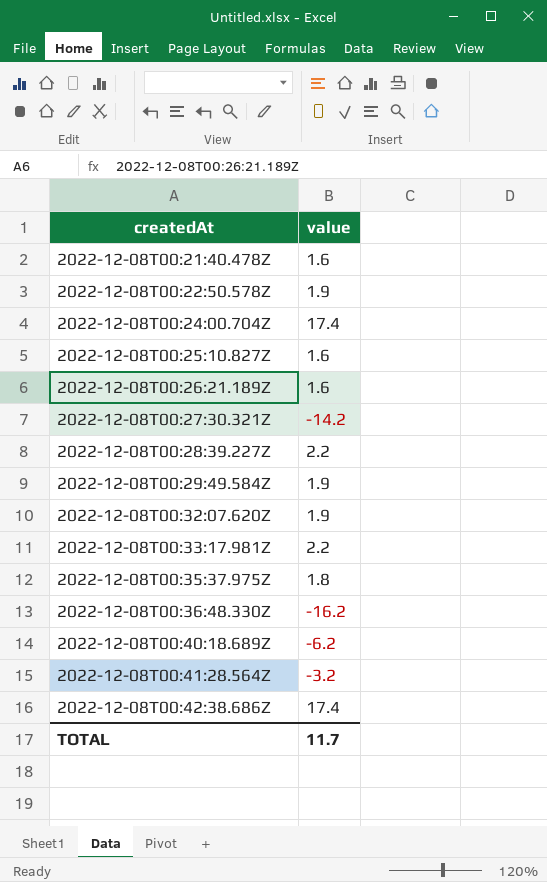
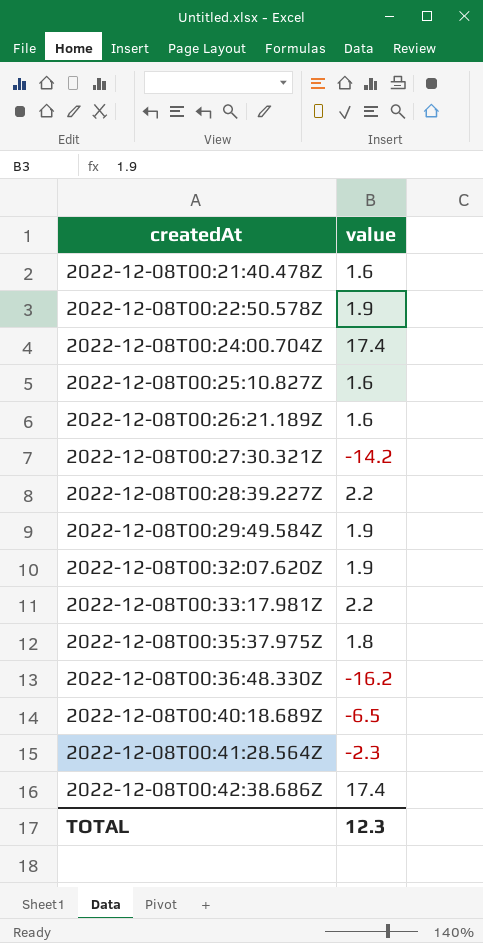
2022-12-08T00:40:18.689Z | value: -6.2 -> -6.5
2022-12-08T00:41:28.564Z | value: -3.2 -> -2.3
TOTAL | value: 11.7 -> 12.3

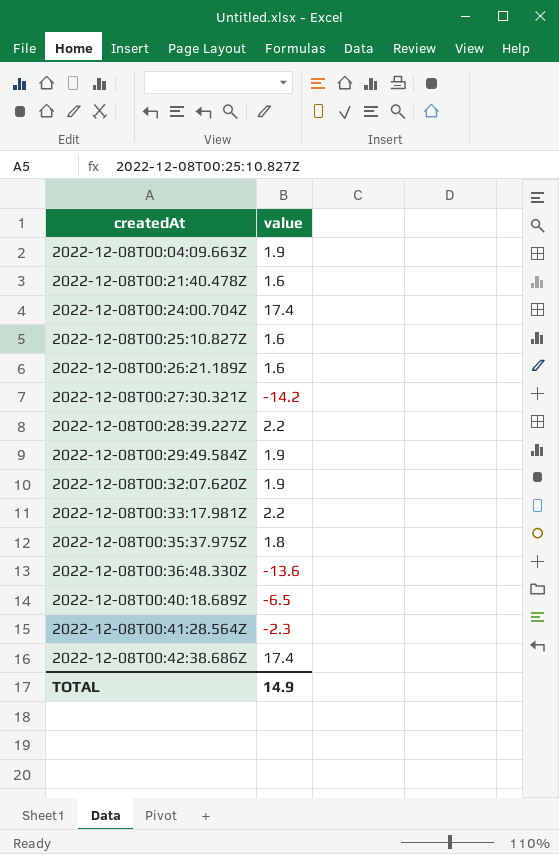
row 2022-12-08T00:22:50.578Z: 1.9 -> none
row 2022-12-08T00:04:09.663Z: none -> 1.9
2022-12-08T00:36:48.330Z | value: -16.2 -> -13.6
TOTAL | value: 12.3 -> 14.9

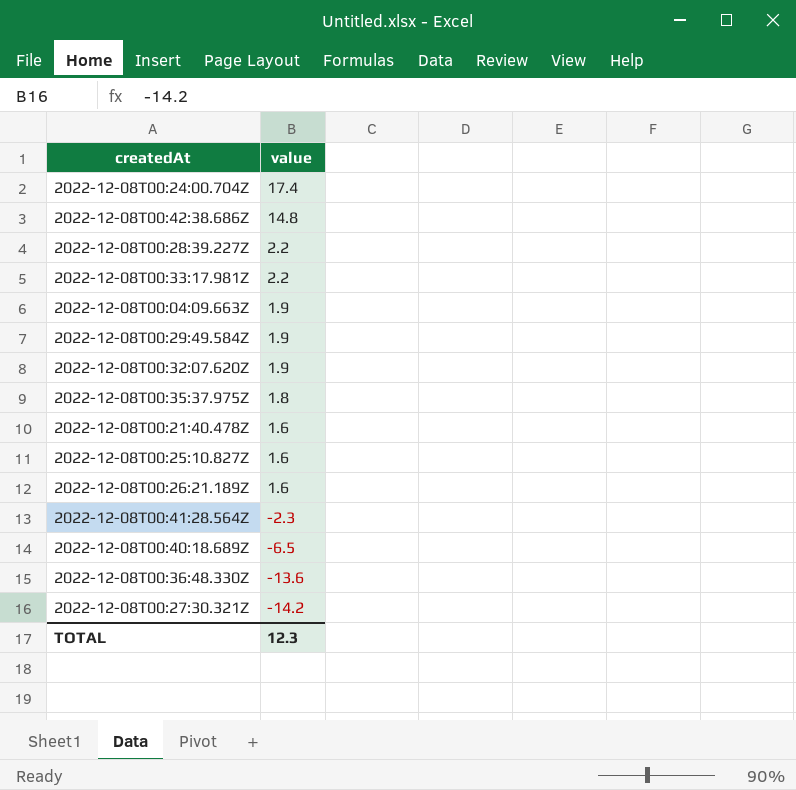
row order: createdAt ascending -> value descending
2022-12-08T00:42:38.686Z | value: 17.4 -> 14.8
TOTAL | value: 14.9 -> 12.3

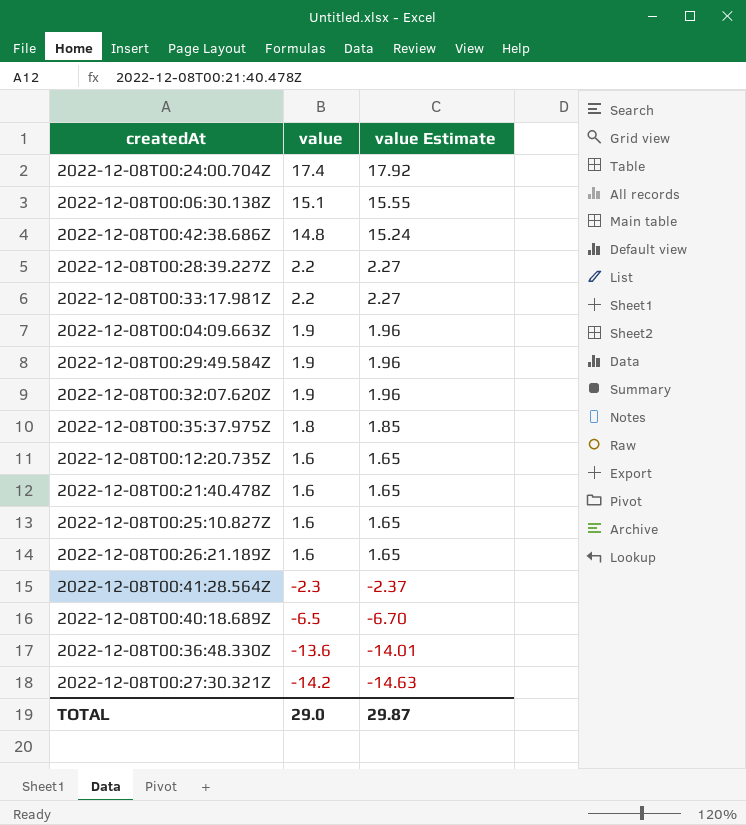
column value Estimate | formula: none -> [value] * 1.03
row 2022-12-08T00:06:30.138Z: none -> 15.1 | 15.55
row 2022-12-08T00:12:20.735Z: none -> 1.6 | 1.65
TOTAL | value: 12.3 -> 29.0

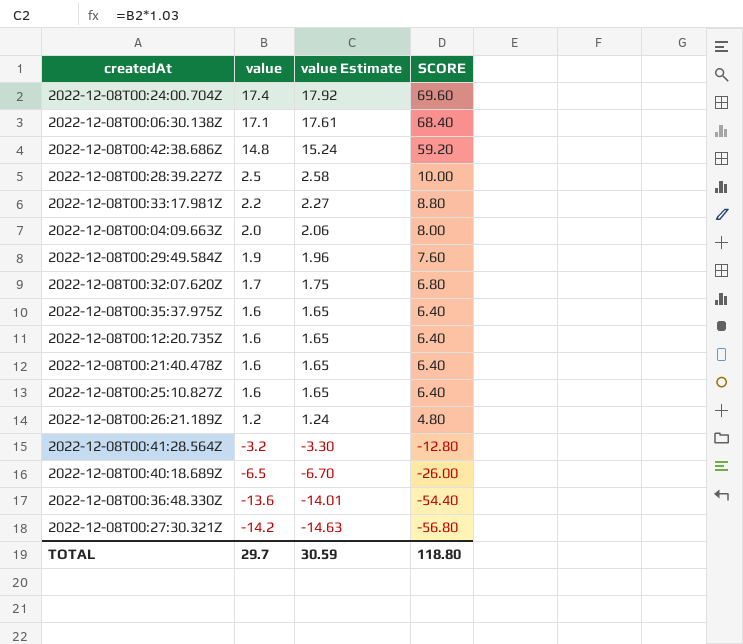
column SCORE | formula: none -> [value] * 4
2022-12-08T00:06:30.138Z | value: 15.1 -> 17.1
2022-12-08T00:06:30.138Z | value Estimate: 15.55 -> 17.61
2022-12-08T00:28:39.227Z | value: 2.2 -> 2.5
2022-12-08T00:28:39.227Z | value Estimate: 2.27 -> 2.58
2022-12-08T00:04:09.663Z | value: 1.9 -> 2.0
2022-12-08T00:04:09.663Z | value Estimate: 1.96 -> 2.06
2022-12-08T00:32:07.620Z | value: 1.9 -> 1.7
2022-12-08T00:32:07.620Z | value Estimate: 1.96 -> 1.75
2022-12-08T00:35:37.975Z | value: 1.8 -> 1.6
2022-12-08T00:35:37.975Z | value Estimate: 1.85 -> 1.65
2022-12-08T00:26:21.189Z | value: 1.6 -> 1.2
2022-12-08T00:26:21.189Z | value Estimate: 1.65 -> 1.24
2022-12-08T00:41:28.564Z | value: -2.3 -> -3.2
2022-12-08T00:41:28.564Z | value Estimate: -2.37 -> -3.30
TOTAL | value: 29.0 -> 29.7
TOTAL | value Estimate: 29.87 -> 30.59

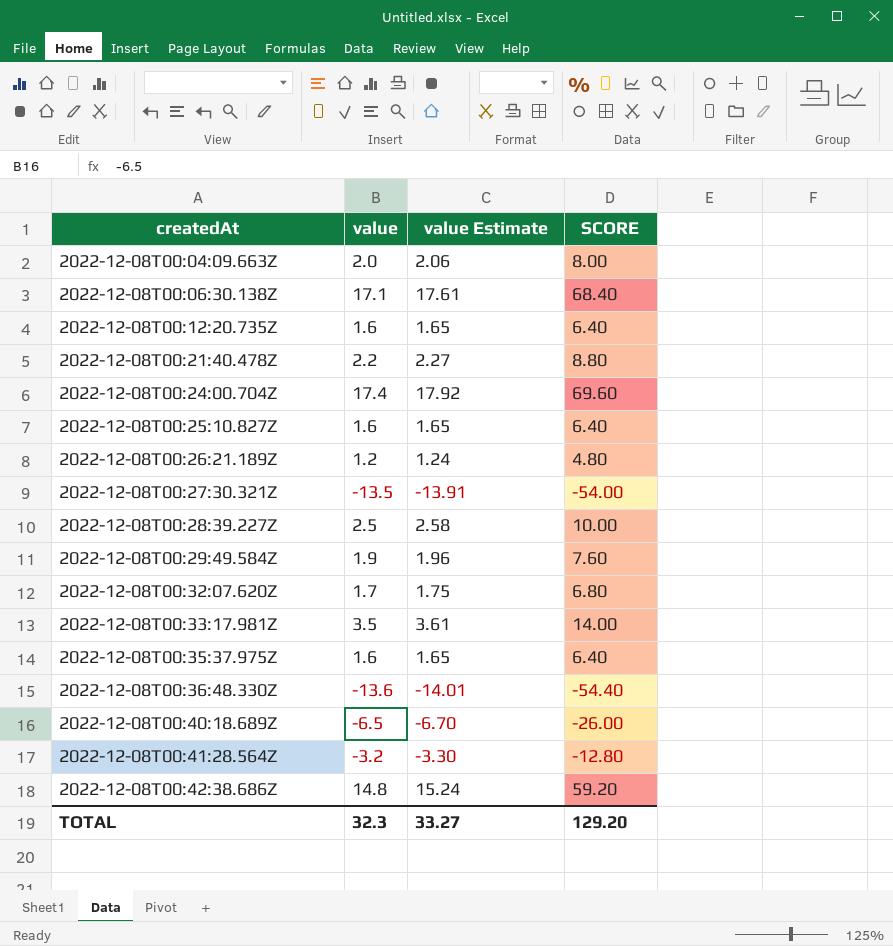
row order: value descending -> createdAt ascending
2022-12-08T00:21:40.478Z | value: 1.6 -> 2.2
2022-12-08T00:21:40.478Z | value Estimate: 1.65 -> 2.27
2022-12-08T00:21:40.478Z | SCORE: 6.40 -> 8.80
2022-12-08T00:27:30.321Z | value: -14.2 -> -13.5
2022-12-08T00:27:30.321Z | value Estimate: -14.63 -> -13.91
2022-12-08T00:27:30.321Z | SCORE: -56.80 -> -54.00
2022-12-08T00:33:17.981Z | value: 2.2 -> 3.5
2022-12-08T00:33:17.981Z | value Estimate: 2.27 -> 3.61
2022-12-08T00:33:17.981Z | SCORE: 8.80 -> 14.00
TOTAL | value: 29.7 -> 32.3
TOTAL | value Estimate: 30.59 -> 33.27
TOTAL | SCORE: 118.80 -> 129.20

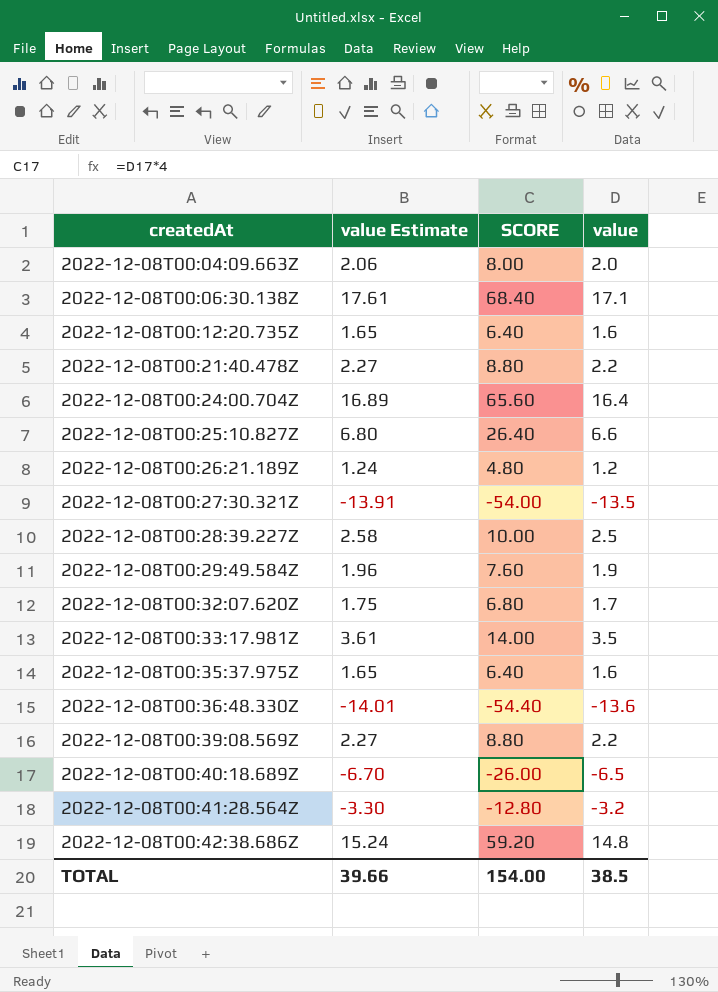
column value | position: 2 -> 4
2022-12-08T00:24:00.704Z | value Estimate: 17.92 -> 16.89
2022-12-08T00:24:00.704Z | SCORE: 69.60 -> 65.60
2022-12-08T00:24:00.704Z | value: 17.4 -> 16.4
2022-12-08T00:25:10.827Z | value Estimate: 1.65 -> 6.80
2022-12-08T00:25:10.827Z | SCORE: 6.40 -> 26.40
2022-12-08T00:25:10.827Z | value: 1.6 -> 6.6
row 2022-12-08T00:39:08.569Z: none -> 2.27 | 8.80 | 2.2
TOTAL | value Estimate: 33.27 -> 39.66
TOTAL | SCORE: 129.20 -> 154.00
TOTAL | value: 32.3 -> 38.5

